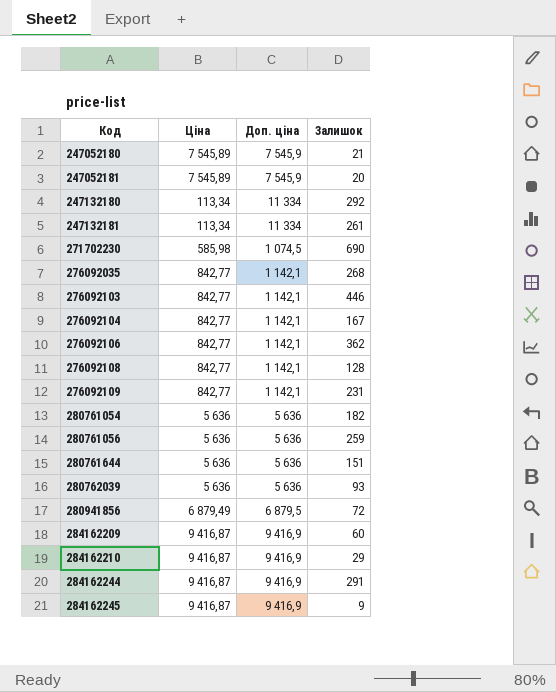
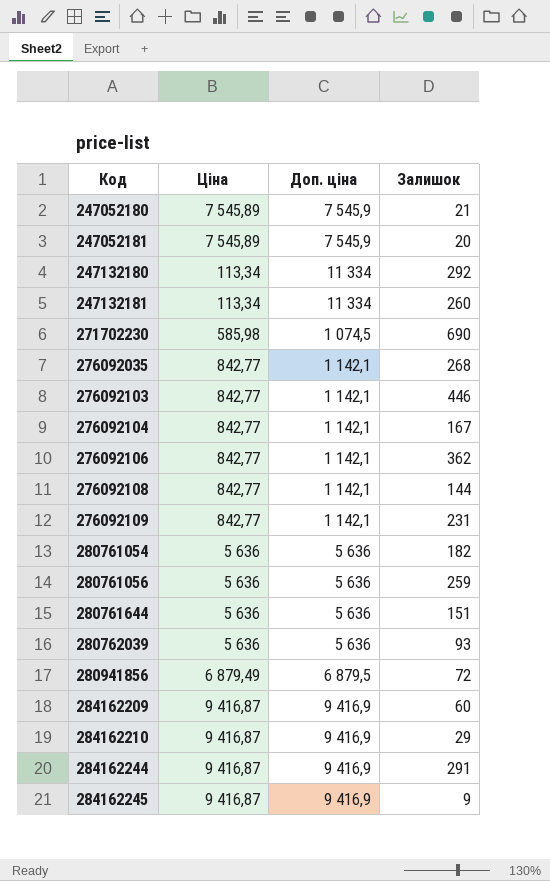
247132181 | Залишок: 261 -> 260
276092108 | Залишок: 128 -> 144

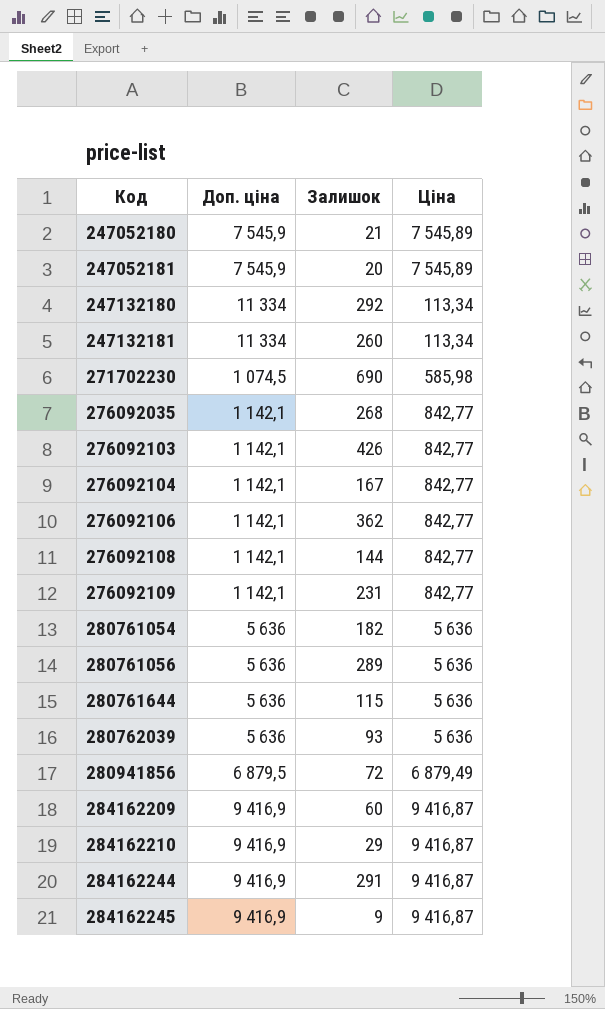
column Ціна | position: 2 -> 4
276092103 | Залишок: 446 -> 426
280761056 | Залишок: 259 -> 289
280761644 | Залишок: 151 -> 115

